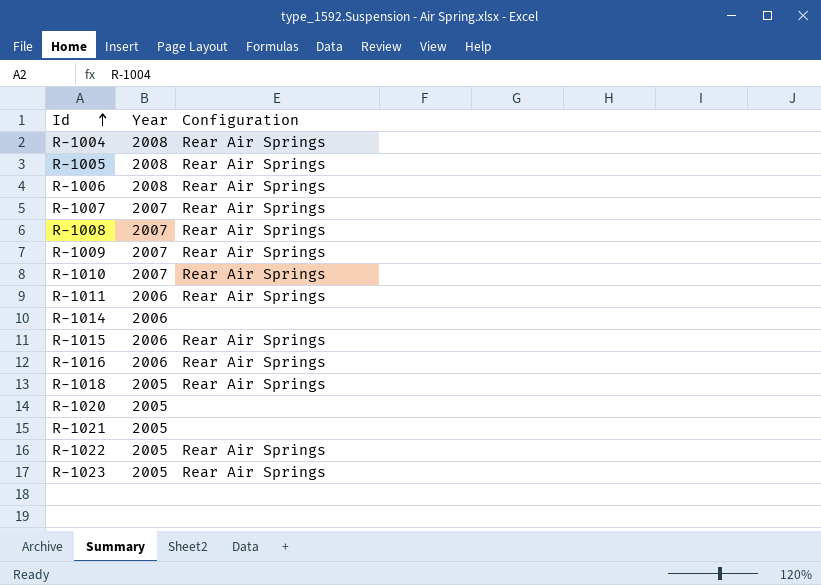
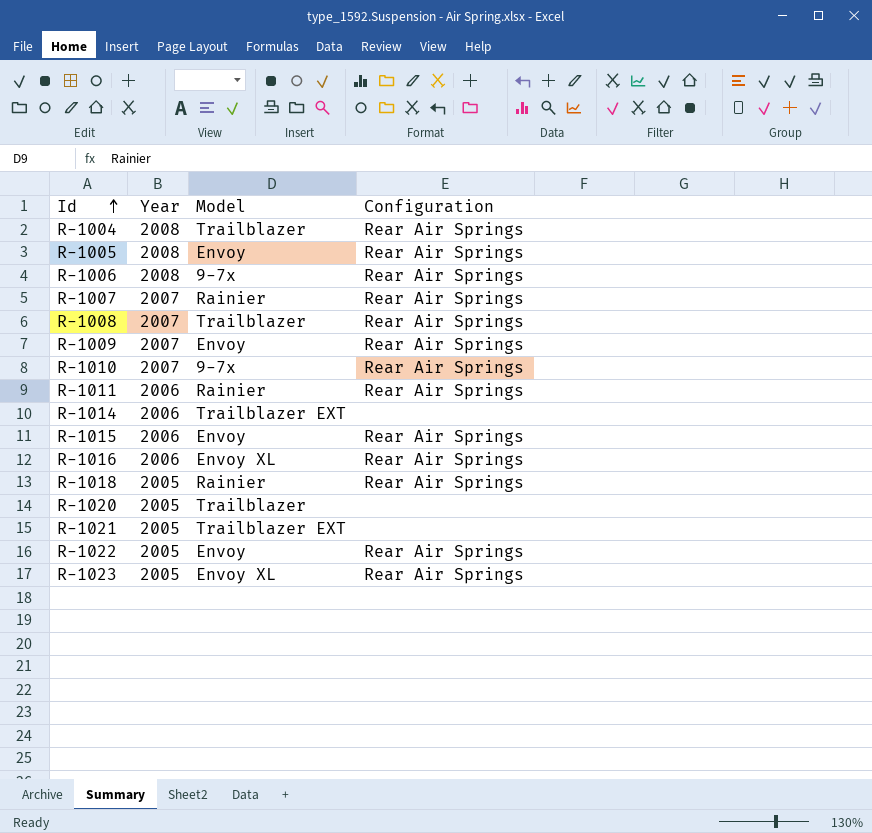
column Model | position: none -> 3

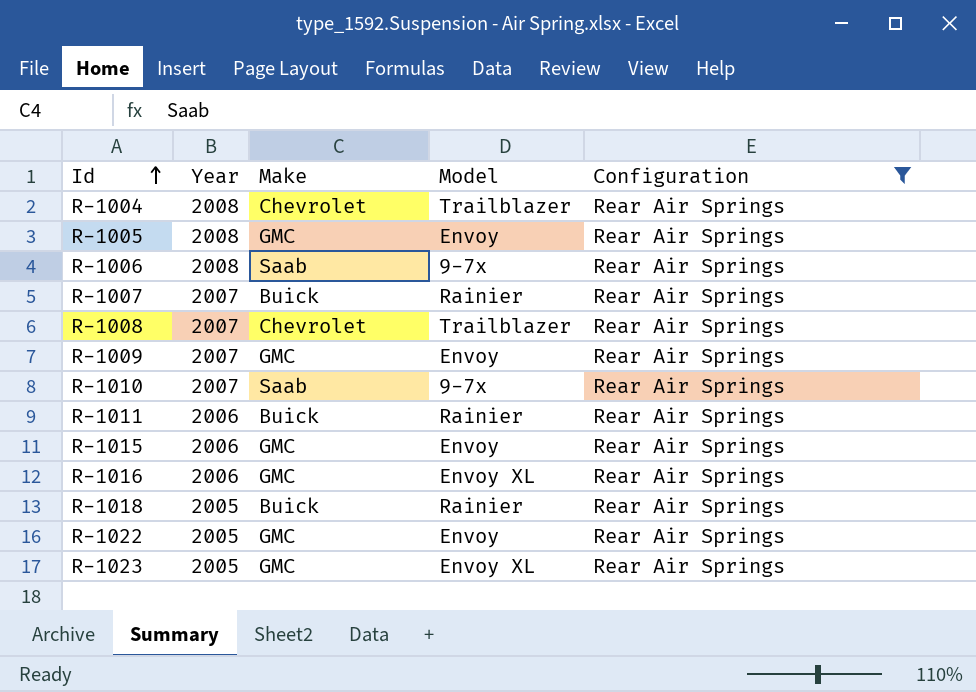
filter: none -> Configuration = Rear Air Springs
column Make | position: none -> 3

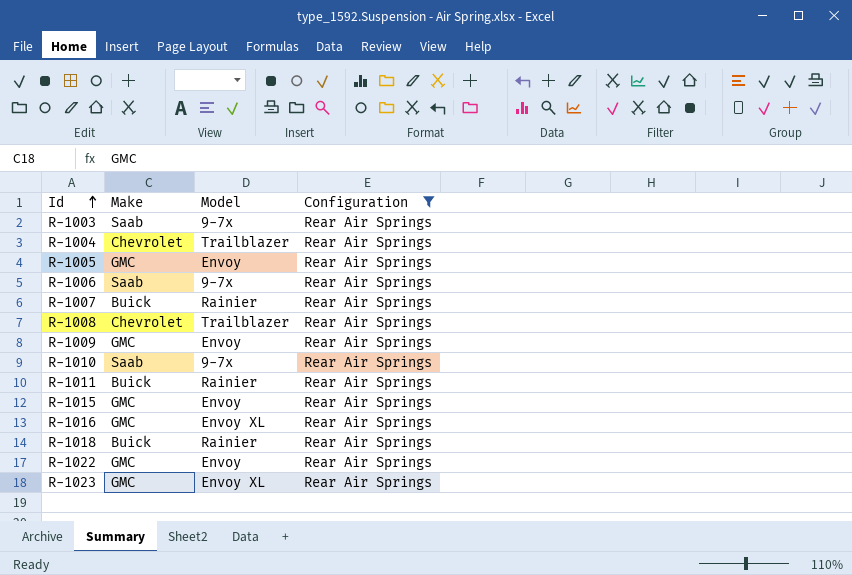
column Year | position: 2 -> none
row R-1003: none -> Saab | 9-7x | Rear Air Springs

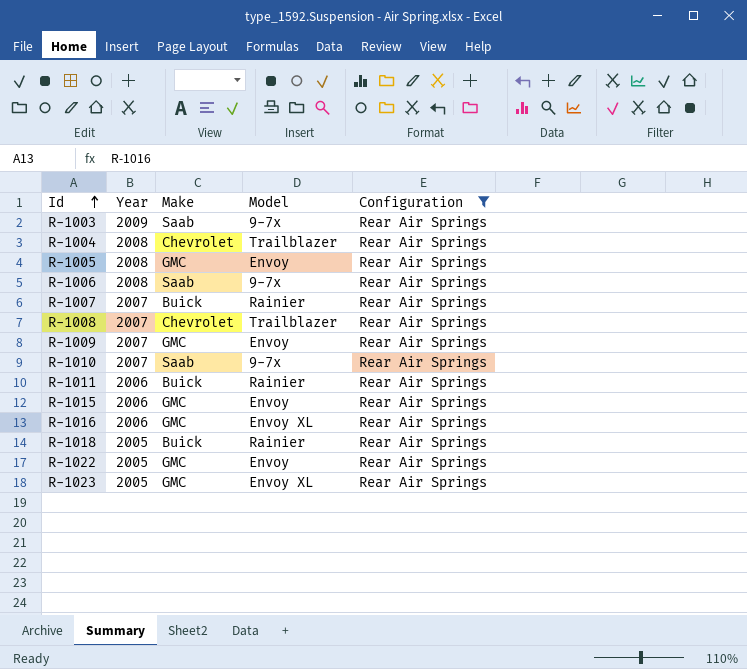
column Year | position: none -> 2

